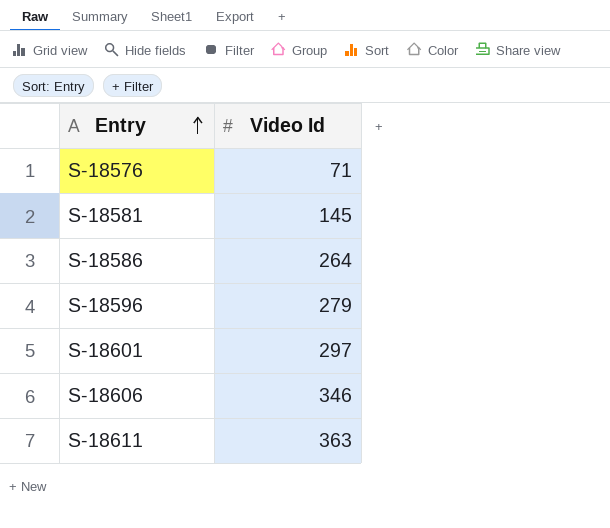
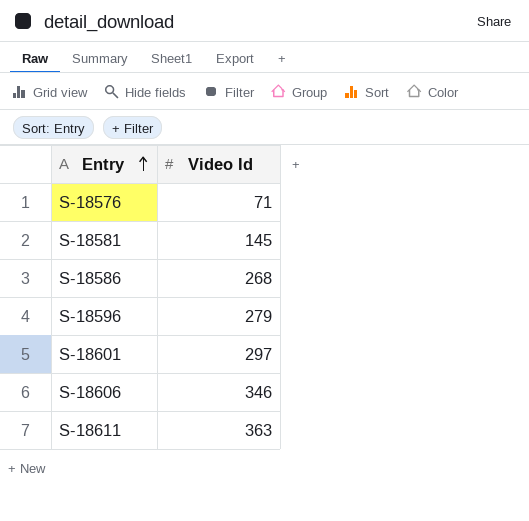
S-18586 | Video Id: 264 -> 268

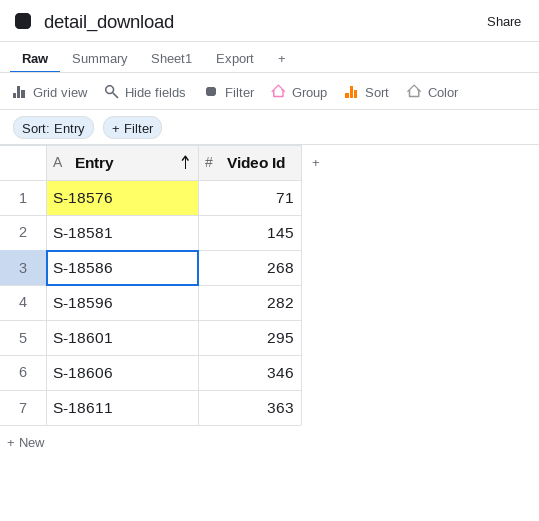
S-18596 | Video Id: 279 -> 282
S-18601 | Video Id: 297 -> 295

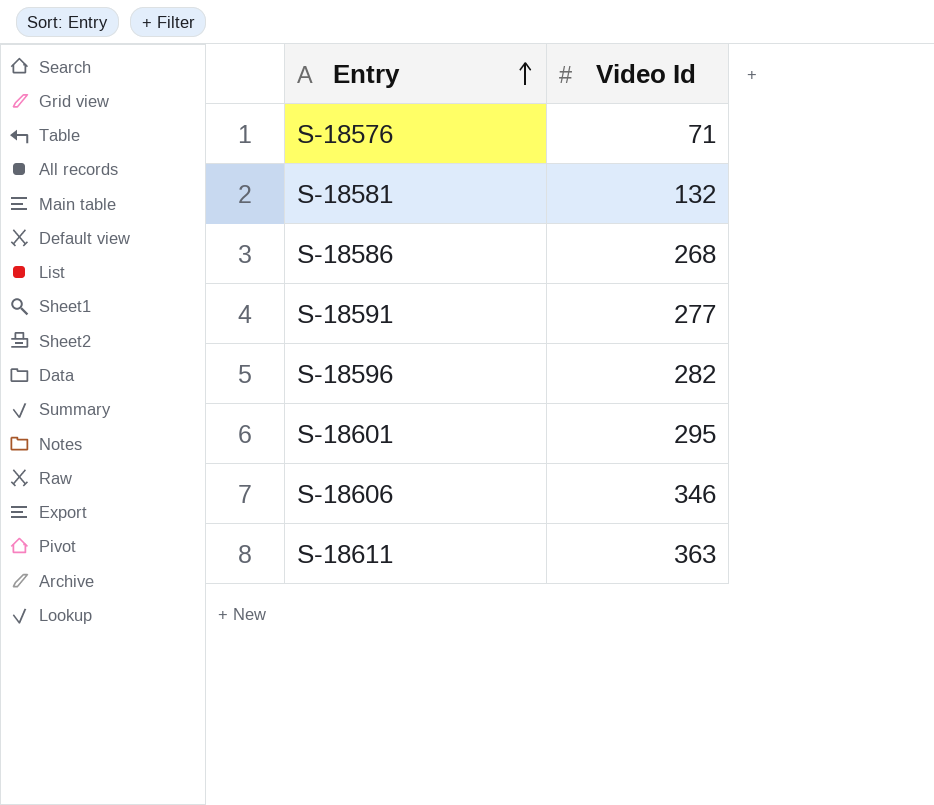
S-18581 | Video Id: 145 -> 132
row S-18591: none -> 277

